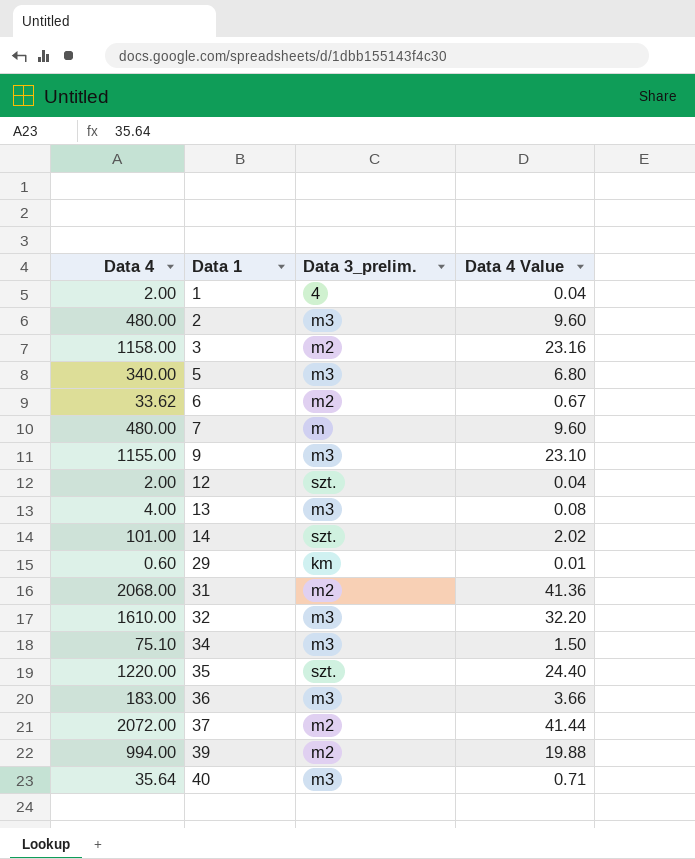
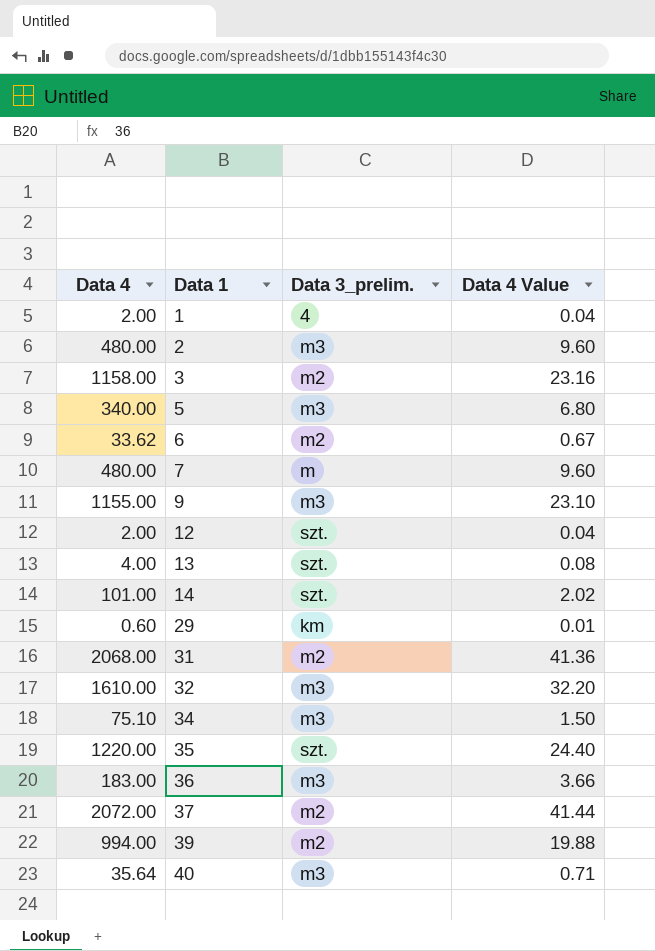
13 | Data 3_prelim.: m3 -> szt.

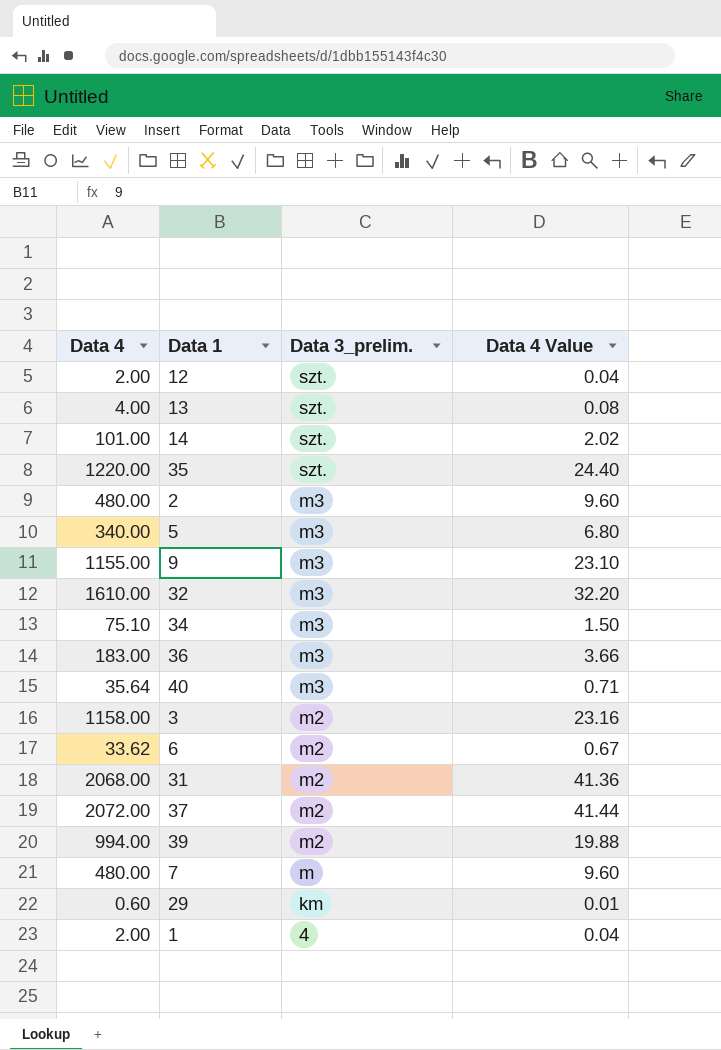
row order: Data 1 ascending -> Data 3_prelim. descending

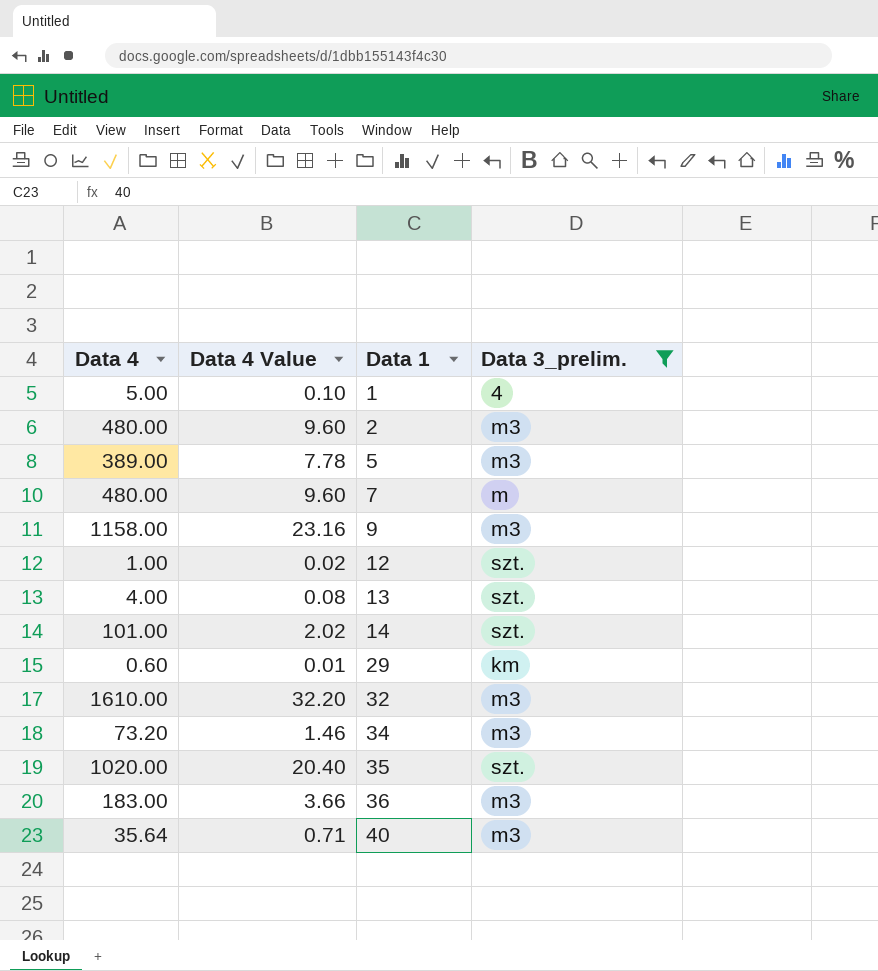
filter: none -> Data 3_prelim. != m2
row order: Data 3_prelim. descending -> Data 1 ascending
column Data 4 Value | position: 4 -> 2
1 | Data 4: 2.00 -> 5.00
1 | Data 4 Value: 0.04 -> 0.10
5 | Data 4: 340.00 -> 389.00
5 | Data 4 Value: 6.80 -> 7.78
9 | Data 4: 1155.00 -> 1158.00
9 | Data 4 Value: 23.10 -> 23.16
12 | Data 4: 2.00 -> 1.00
12 | Data 4 Value: 0.04 -> 0.02
34 | Data 4: 75.10 -> 73.20
34 | Data 4 Value: 1.50 -> 1.46
35 | Data 4: 1220.00 -> 1020.00
35 | Data 4 Value: 24.40 -> 20.40

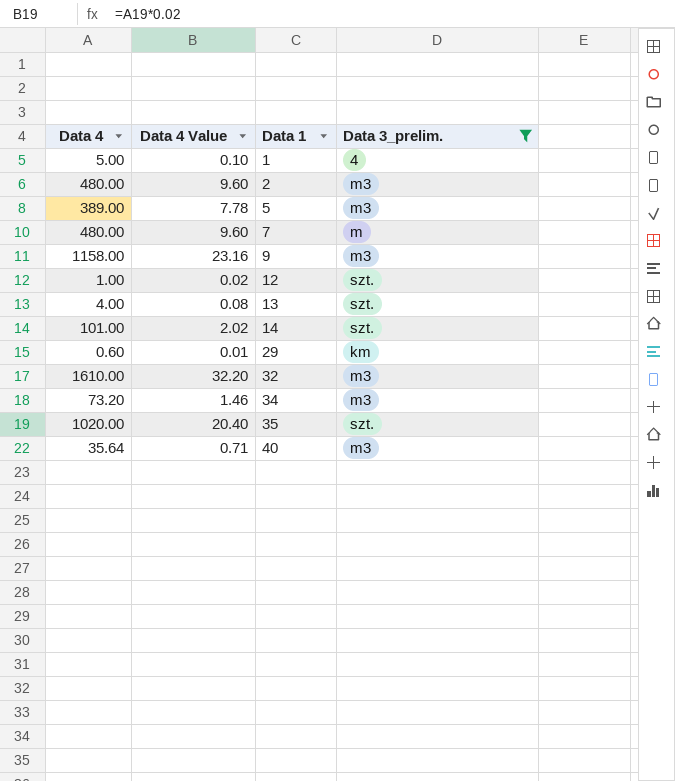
row 36: 183.00 | 3.66 | m3 -> none

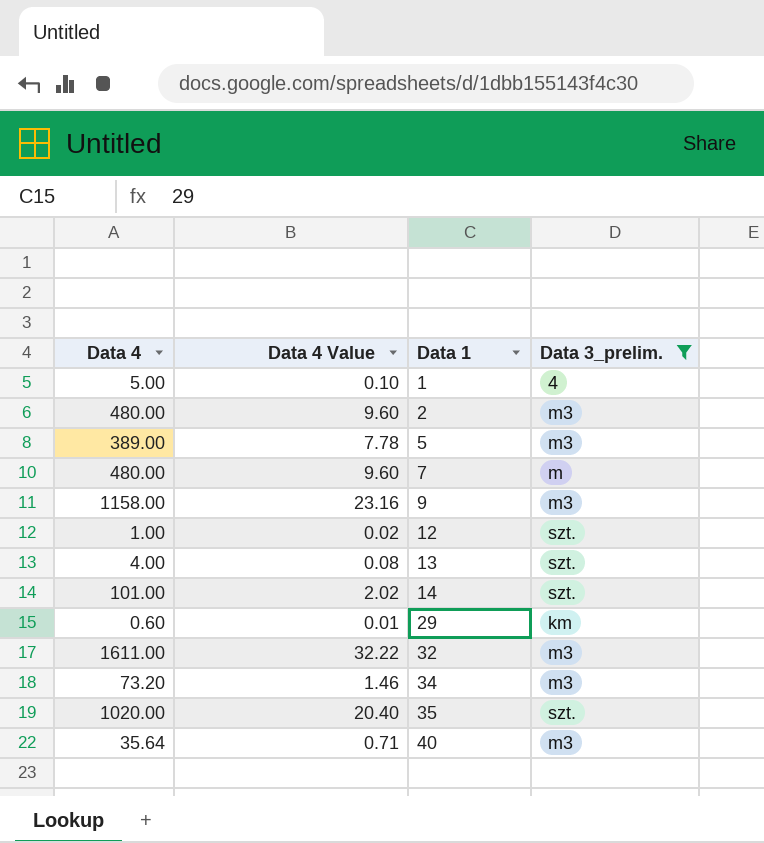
32 | Data 4: 1610.00 -> 1611.00
32 | Data 4 Value: 32.20 -> 32.22

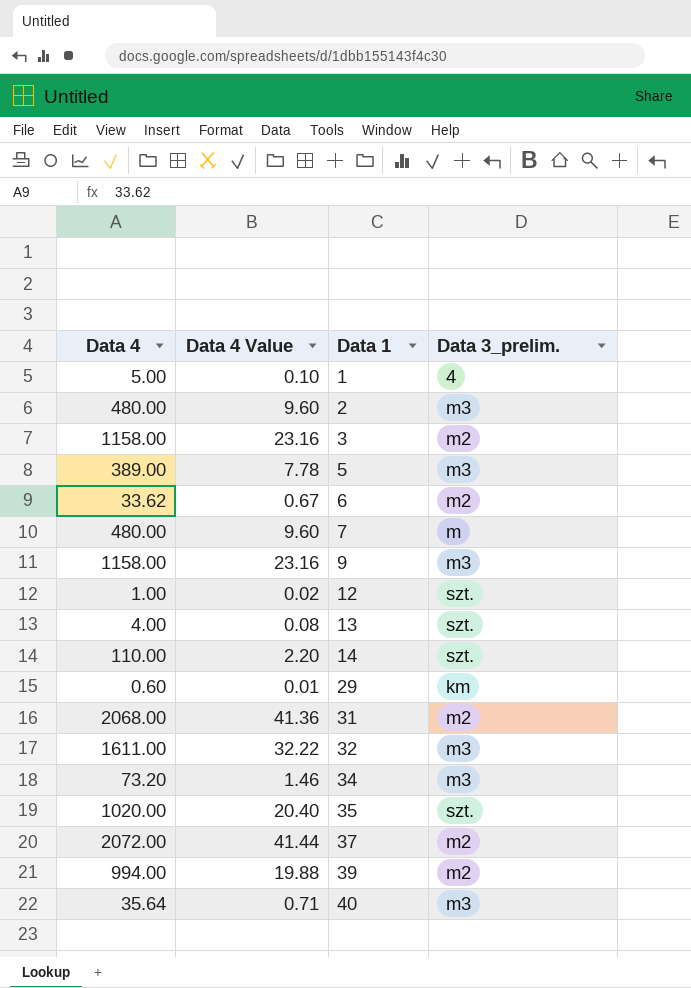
filter: Data 3_prelim. != m2 -> none
14 | Data 4: 101.00 -> 110.00
14 | Data 4 Value: 2.02 -> 2.20

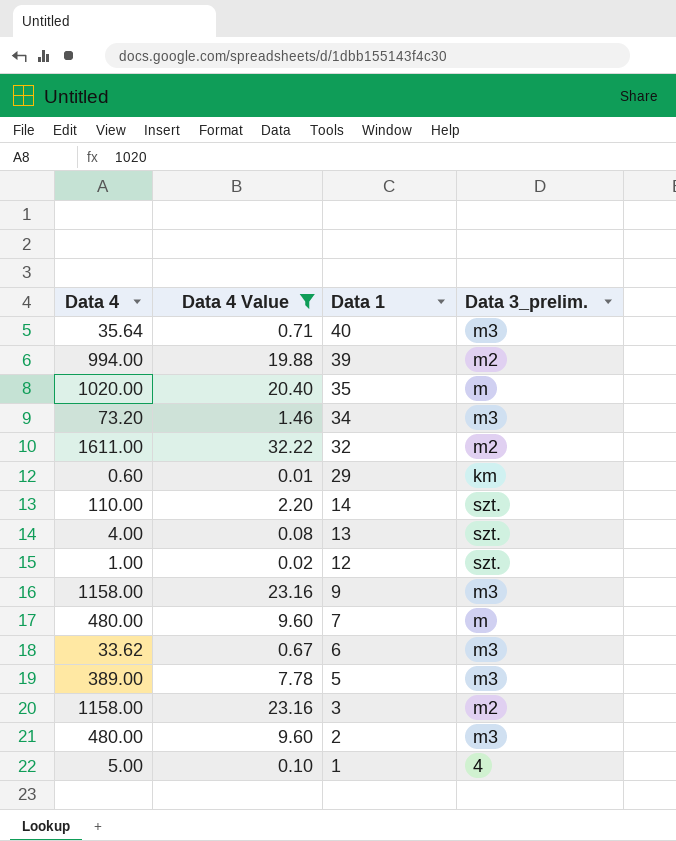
filter: none -> Data 4 Value <= 32.22
row order: Data 1 ascending -> Data 1 descending
35 | Data 3_prelim.: szt. -> m
32 | Data 3_prelim.: m3 -> m2
6 | Data 3_prelim.: m2 -> m3

